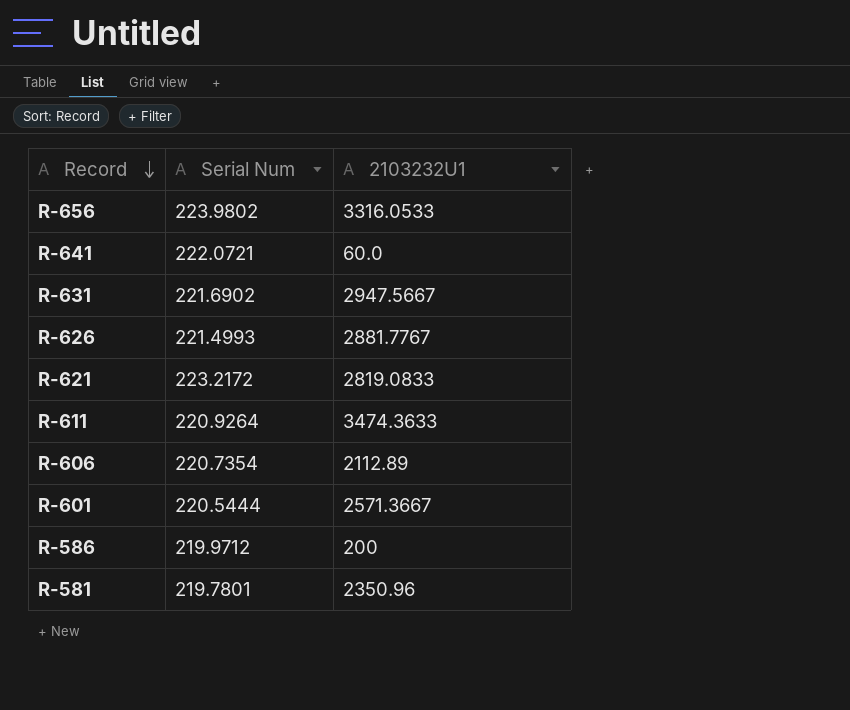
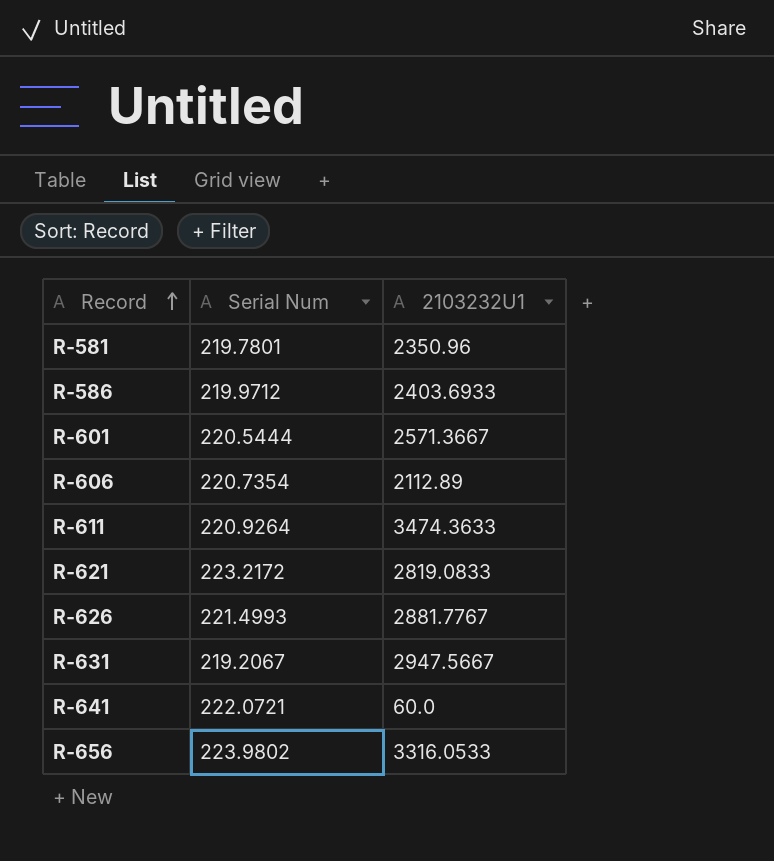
row order: Record descending -> Record ascending
R-586 | 2103232U1: 200 -> 2403.6933
R-631 | Serial Num: 221.6902 -> 219.2067

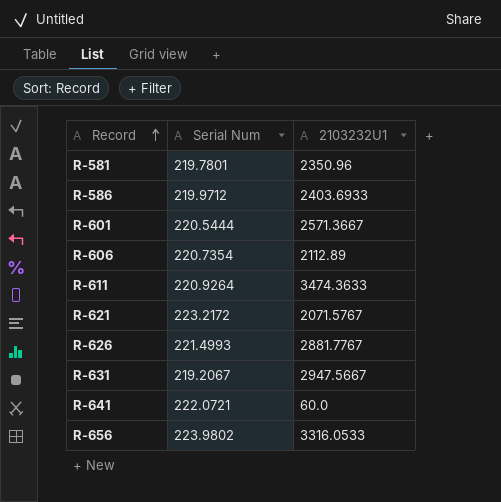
R-621 | 2103232U1: 2819.0833 -> 2071.5767

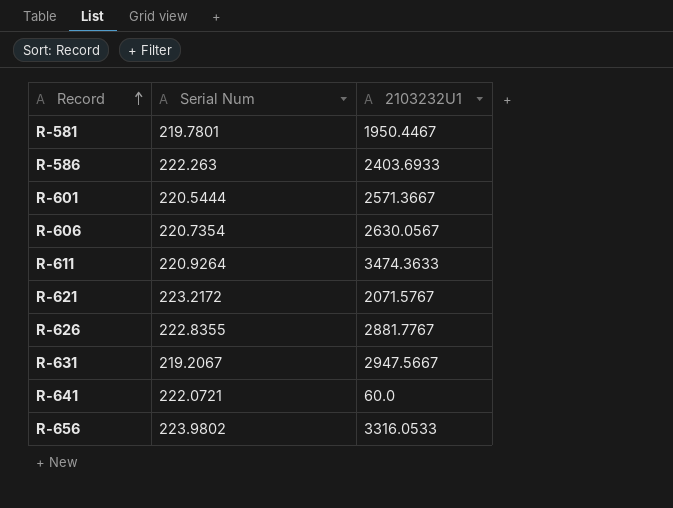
R-581 | 2103232U1: 2350.96 -> 1950.4467
R-586 | Serial Num: 219.9712 -> 222.263
R-606 | 2103232U1: 2112.89 -> 2630.0567
R-626 | Serial Num: 221.4993 -> 222.8355

